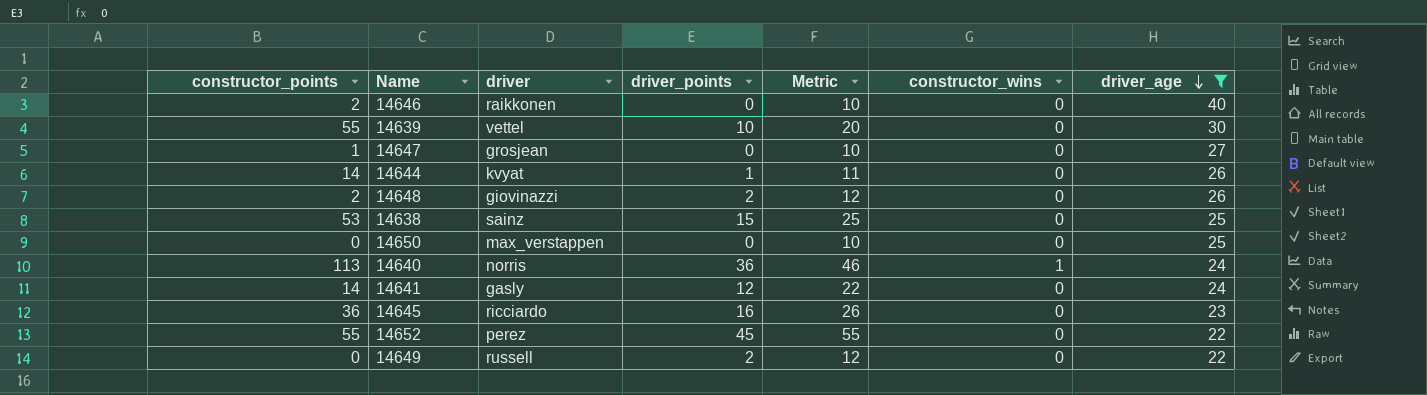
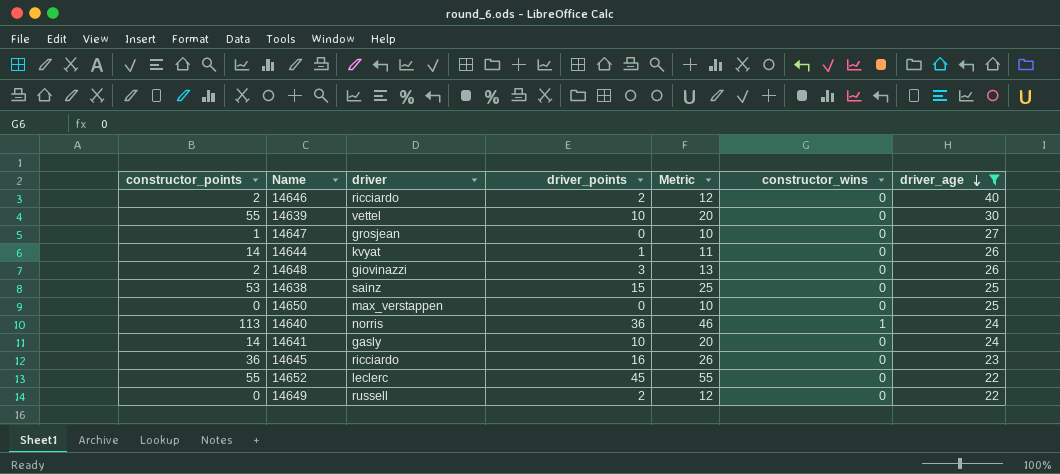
14646 | driver: raikkonen -> ricciardo
14646 | driver_points: 0 -> 2
14646 | Metric: 10 -> 12
14648 | driver_points: 2 -> 3
14648 | Metric: 12 -> 13
14641 | driver_points: 12 -> 10
14641 | Metric: 22 -> 20
14652 | driver: perez -> leclerc

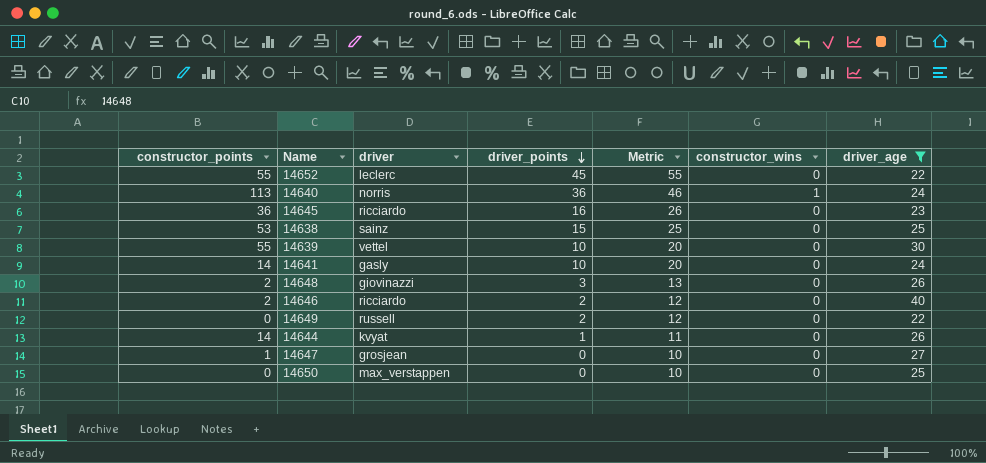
row order: driver_age descending -> driver_points descending

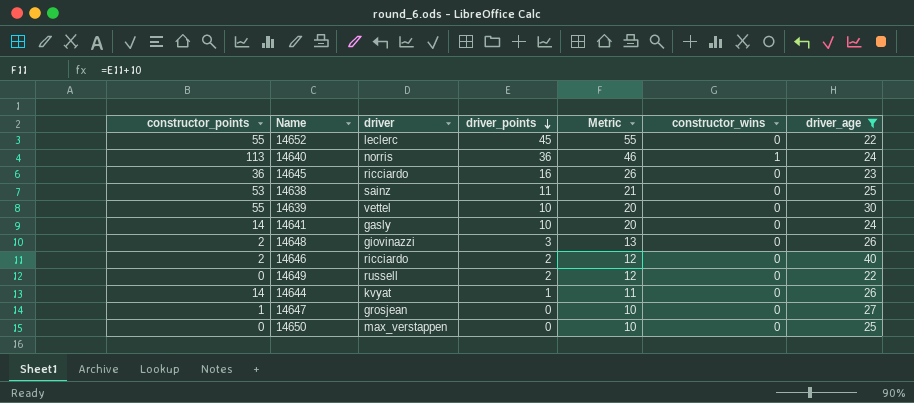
14638 | driver_points: 15 -> 11
14638 | Metric: 25 -> 21

